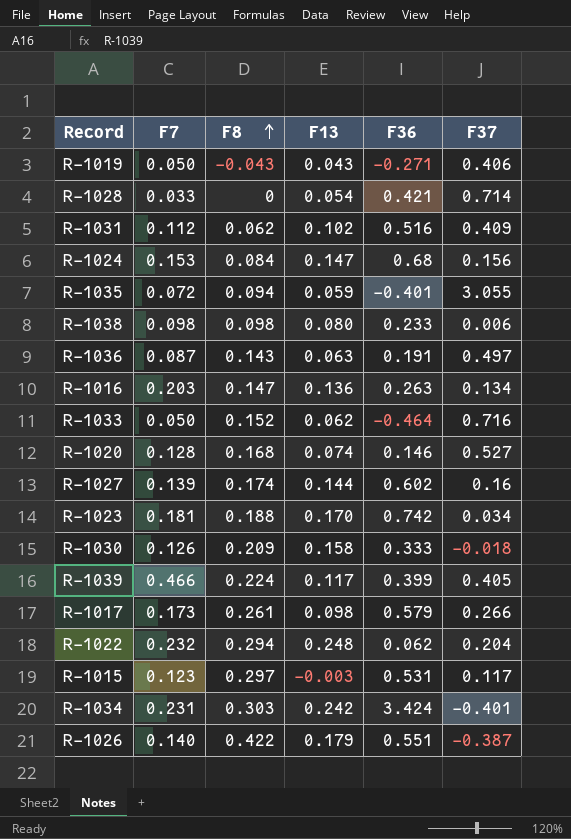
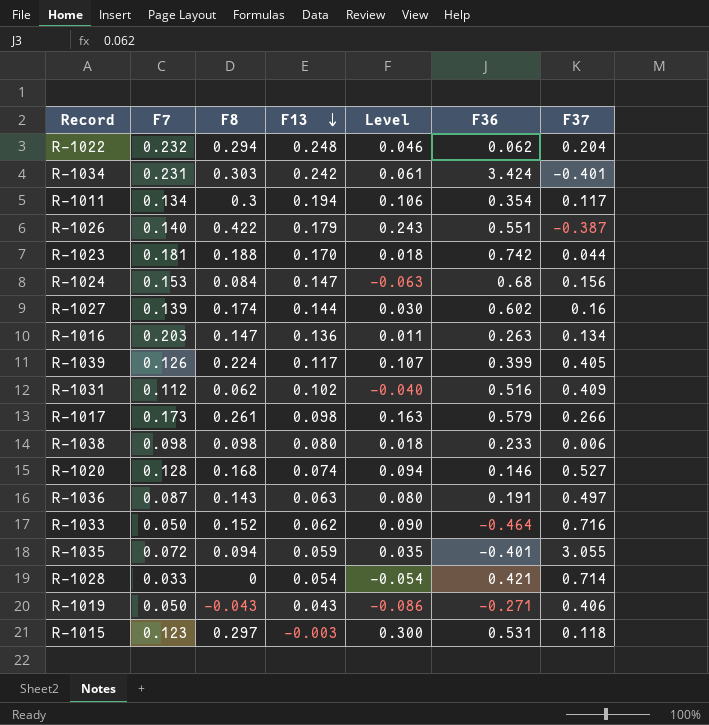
row order: F8 ascending -> F13 descending
column Level | formula: none -> [F8] - [F13]
row R-1030: 0.126 | 0.209 | 0.158 | 0.333 | -0.018 -> none
row R-1011: none -> 0.134 | 0.3 | 0.194 | 0.106 | 0.354 | 0.117
R-1023 | F37: 0.034 -> 0.044
R-1039 | F7: 0.466 -> 0.126
R-1015 | F37: 0.117 -> 0.118

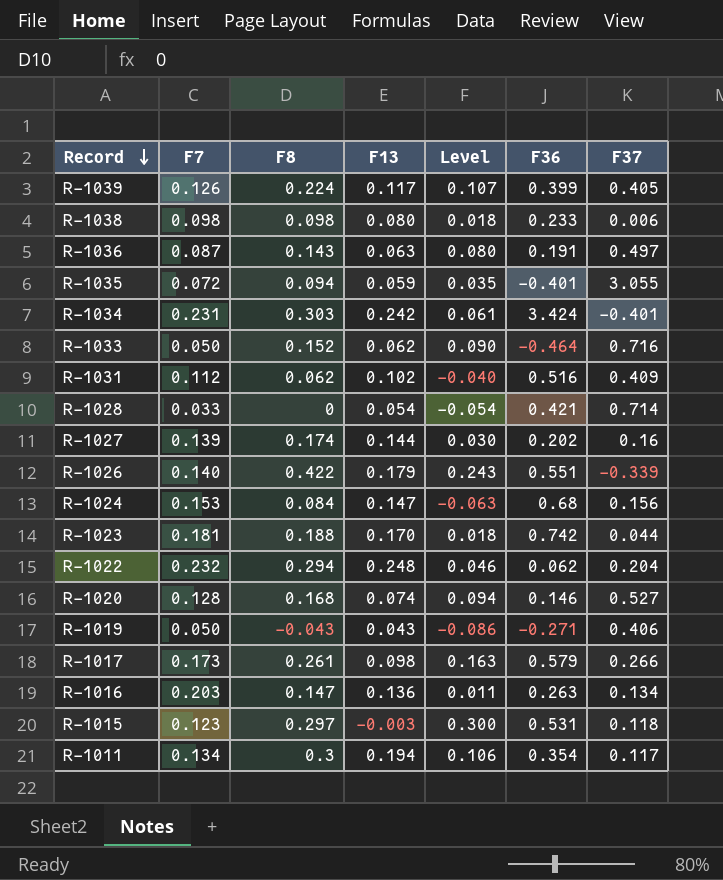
row order: F13 descending -> Record descending
R-1027 | F36: 0.602 -> 0.202
R-1026 | F37: -0.387 -> -0.339

